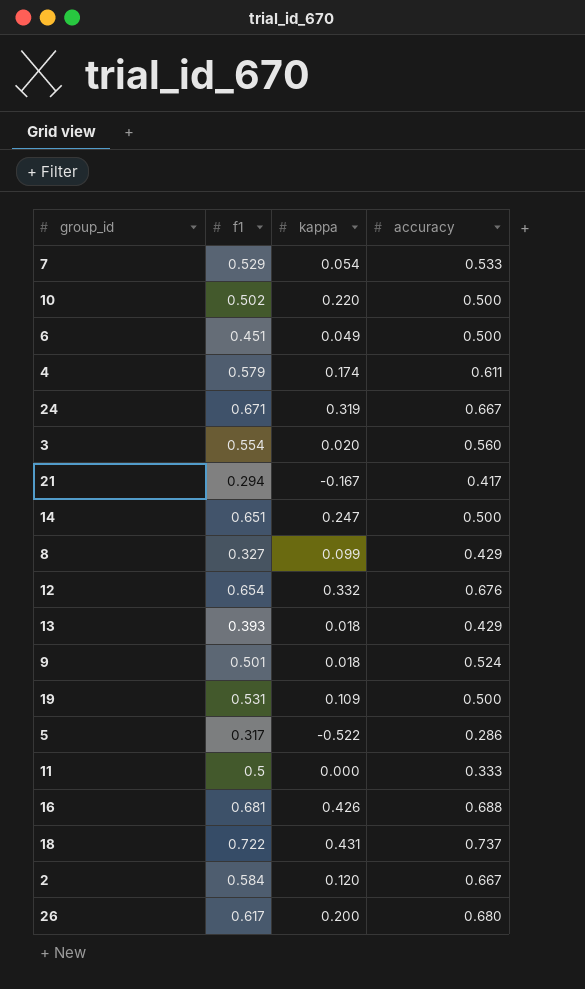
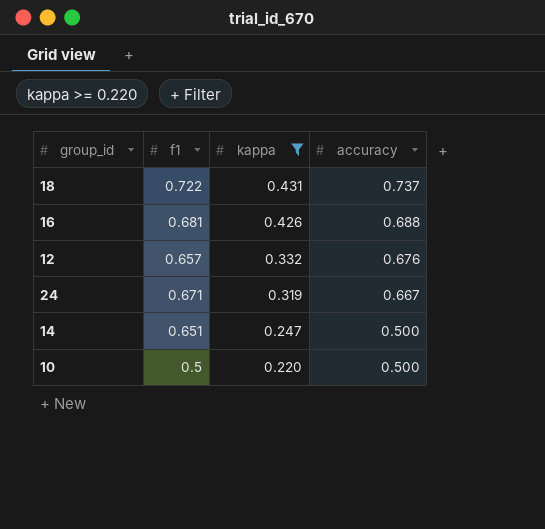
filter: none -> kappa >= 0.220
row order: none -> kappa descending
12 | f1: 0.654 -> 0.657
10 | f1: 0.502 -> 0.5

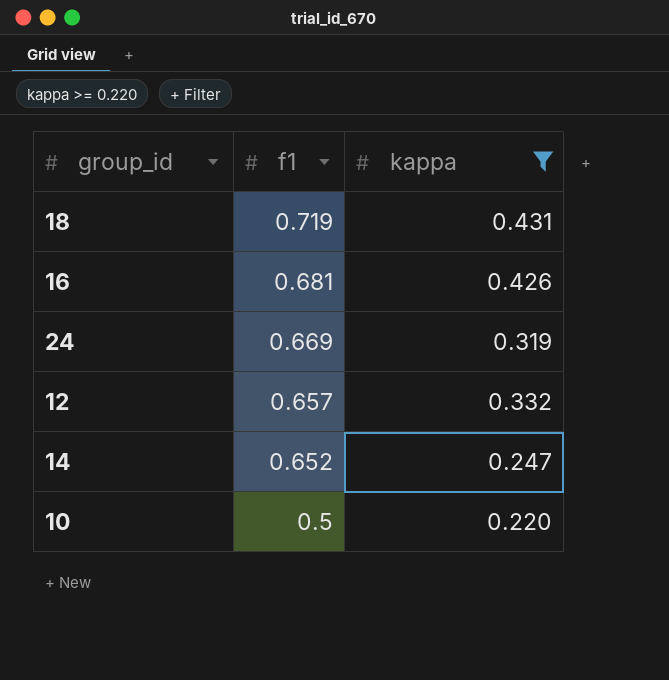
row order: kappa descending -> f1 descending
column accuracy | position: 4 -> none
18 | f1: 0.722 -> 0.719
24 | f1: 0.671 -> 0.669
14 | f1: 0.651 -> 0.652

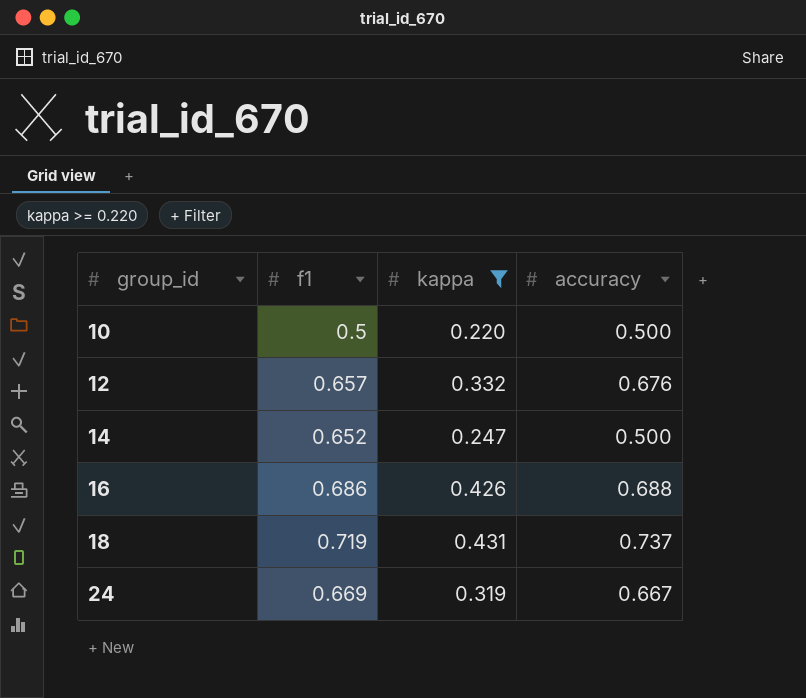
row order: f1 descending -> group_id ascending
column accuracy | position: none -> 4
16 | f1: 0.681 -> 0.686

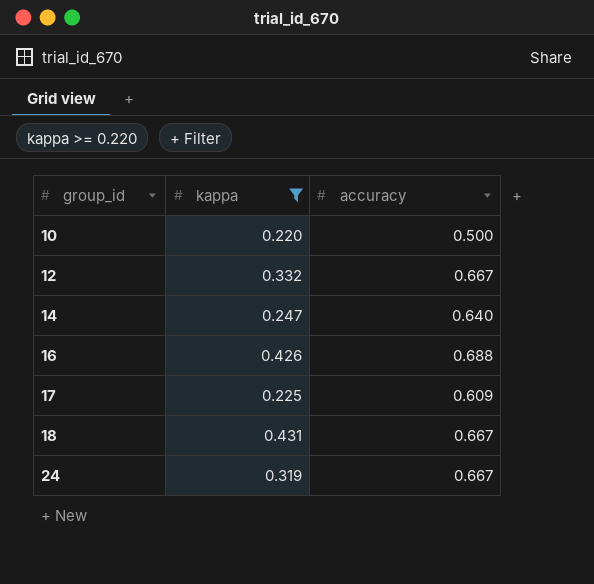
column f1 | position: 2 -> none
12 | accuracy: 0.676 -> 0.667
14 | accuracy: 0.500 -> 0.640
row 17: none -> 0.225 | 0.609
18 | accuracy: 0.737 -> 0.667

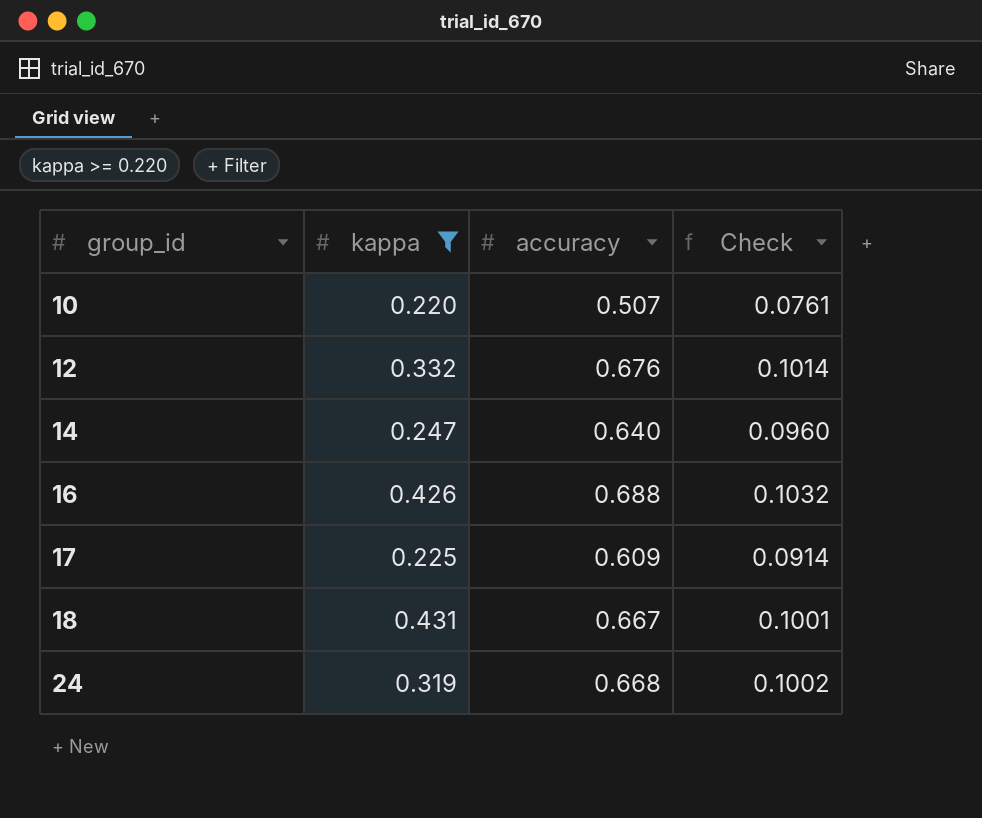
column Check | formula: none -> [accuracy] * 0.15
10 | accuracy: 0.500 -> 0.507
12 | accuracy: 0.667 -> 0.676
24 | accuracy: 0.667 -> 0.668

